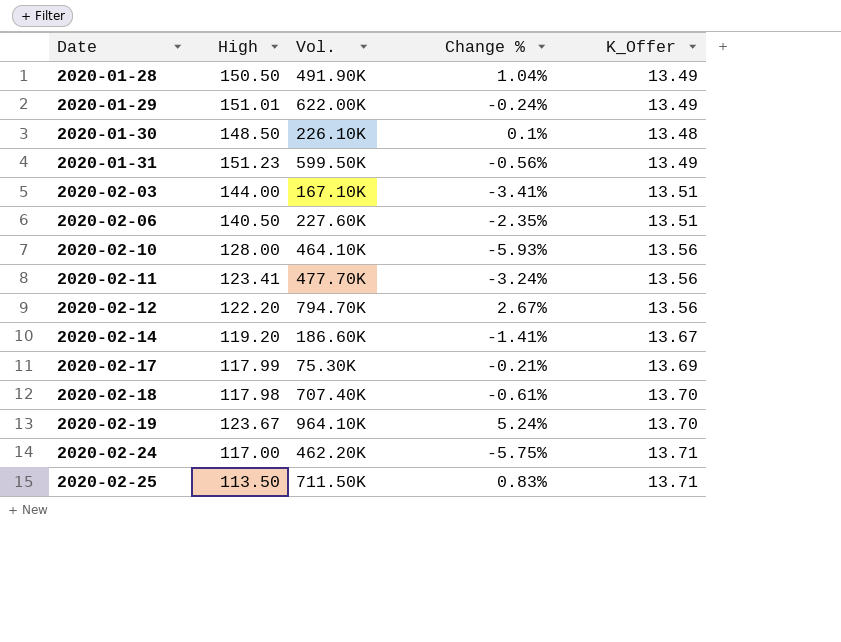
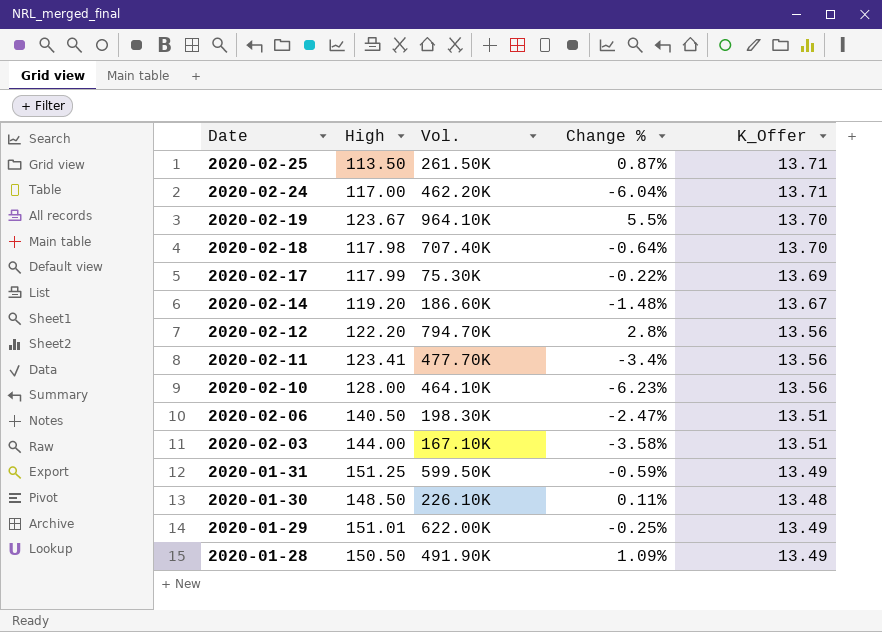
row order: Date ascending -> Date descending
2020-02-25 | Vol.: 711.50K -> 261.50K
2020-02-25 | Change %: 0.83% -> 0.87%
2020-02-24 | Change %: -5.75% -> -6.04%
2020-02-19 | Change %: 5.24% -> 5.5%
2020-02-18 | Change %: -0.61% -> -0.64%
2020-02-17 | Change %: -0.21% -> -0.22%
2020-02-14 | Change %: -1.41% -> -1.48%
2020-02-12 | Change %: 2.67% -> 2.8%
2020-02-11 | Change %: -3.24% -> -3.4%
2020-02-10 | Change %: -5.93% -> -6.23%
2020-02-06 | Vol.: 227.60K -> 198.30K
2020-02-06 | Change %: -2.35% -> -2.47%
2020-02-03 | Change %: -3.41% -> -3.58%
2020-01-31 | High: 151.23 -> 151.25
2020-01-31 | Change %: -0.56% -> -0.59%
2020-01-30 | Change %: 0.1% -> 0.11%
2020-01-29 | Change %: -0.24% -> -0.25%
2020-01-28 | Change %: 1.04% -> 1.09%

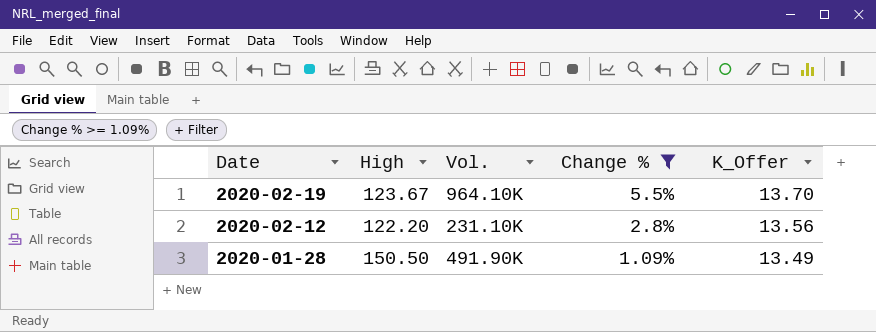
filter: none -> Change % >= 1.09%
2020-02-12 | Vol.: 794.70K -> 231.10K

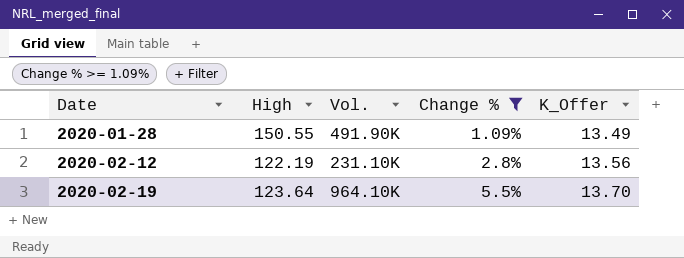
row order: Date descending -> Date ascending
2020-01-28 | High: 150.50 -> 150.55
2020-02-12 | High: 122.20 -> 122.19
2020-02-19 | High: 123.67 -> 123.64

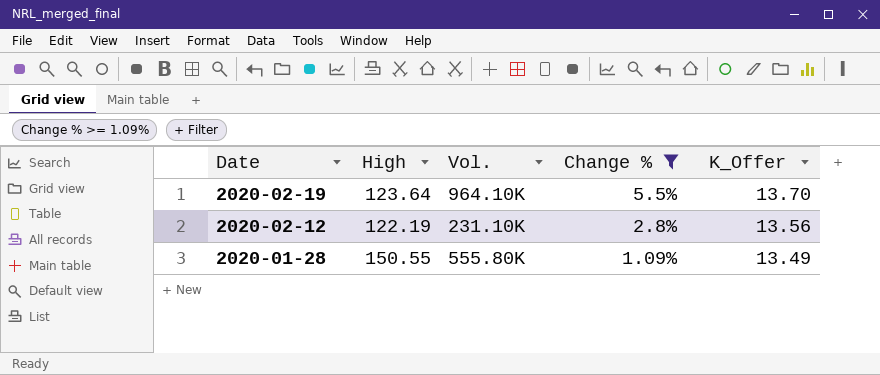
row order: Date ascending -> Date descending
2020-01-28 | Vol.: 491.90K -> 555.80K

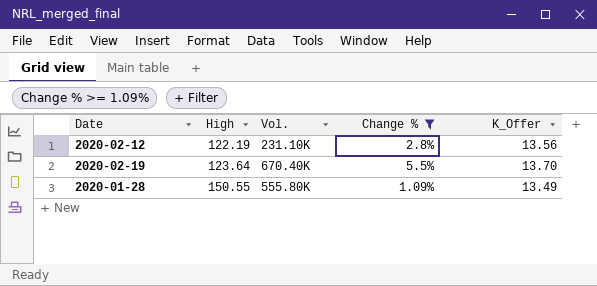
row order: Date descending -> High ascending
2020-02-19 | Vol.: 964.10K -> 670.40K

